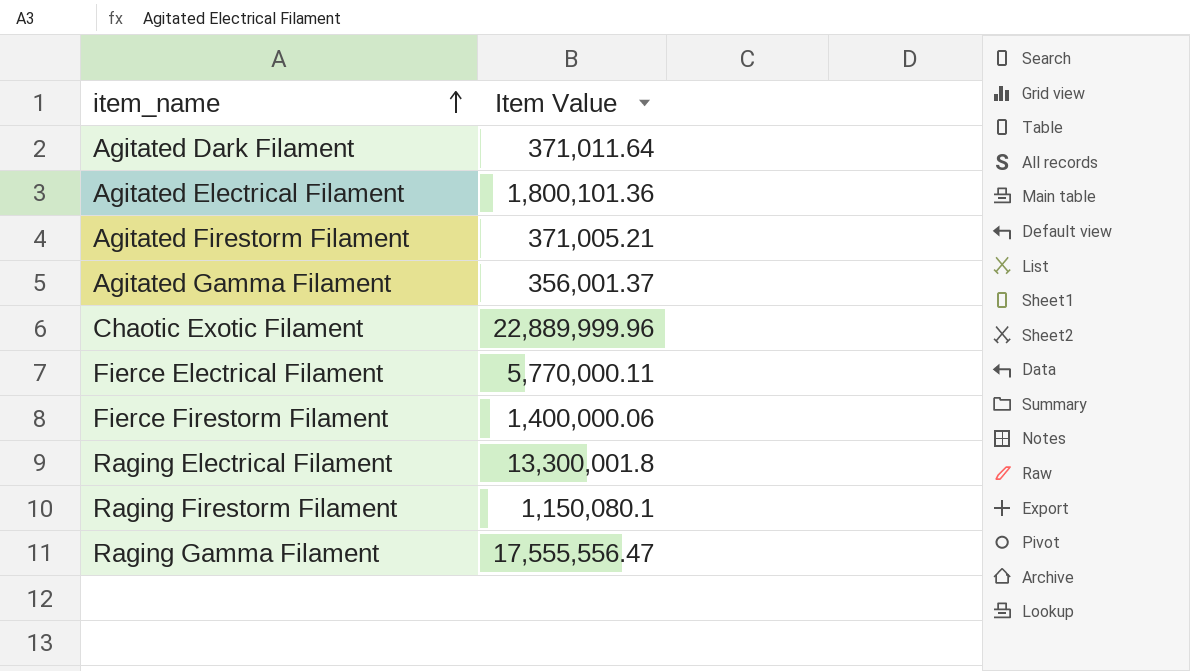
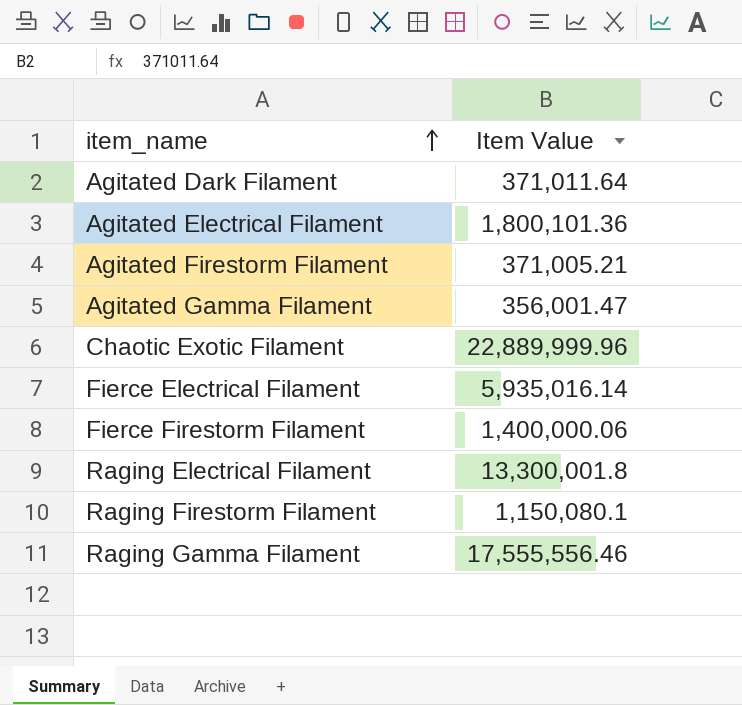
Agitated Gamma Filament | Item Value: 356,001.37 -> 356,001.47
Fierce Electrical Filament | Item Value: 5,770,000.11 -> 5,935,016.14
Raging Gamma Filament | Item Value: 17,555,556.47 -> 17,555,556.46

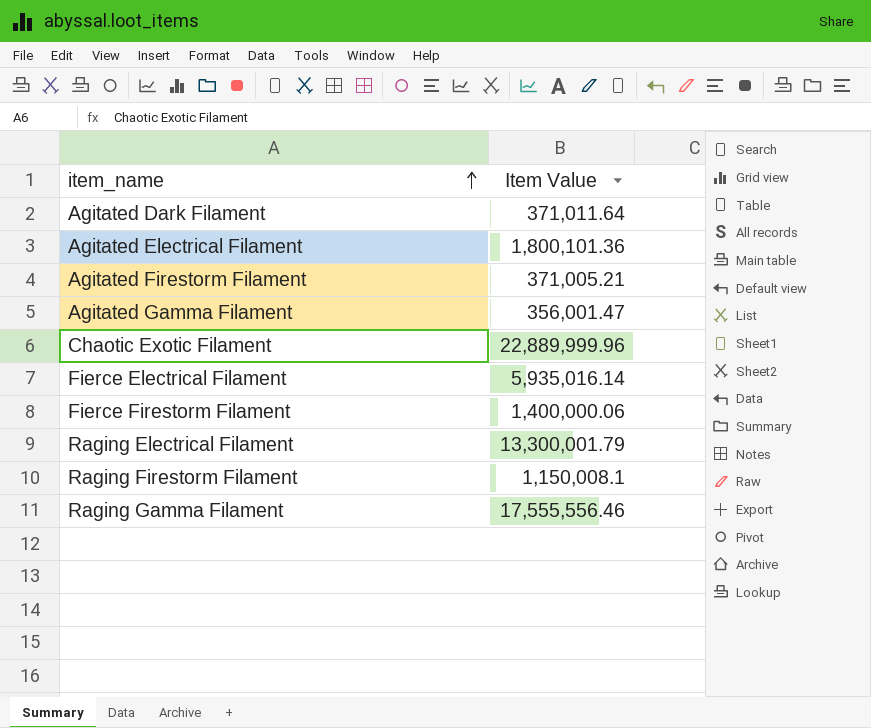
Raging Electrical Filament | Item Value: 13,300,001.8 -> 13,300,001.79
Raging Firestorm Filament | Item Value: 1,150,080.1 -> 1,150,008.1

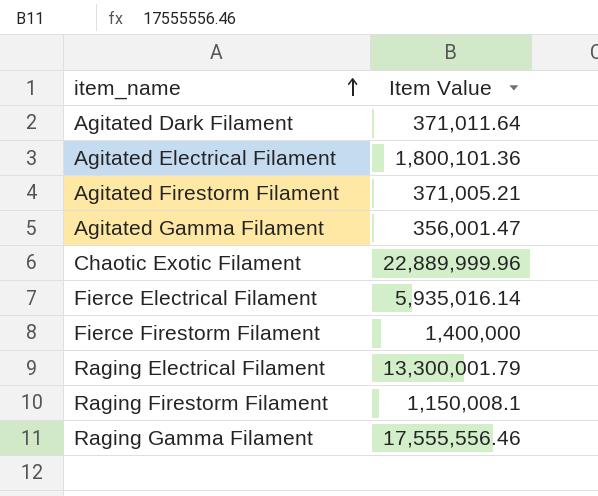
Fierce Firestorm Filament | Item Value: 1,400,000.06 -> 1,400,000

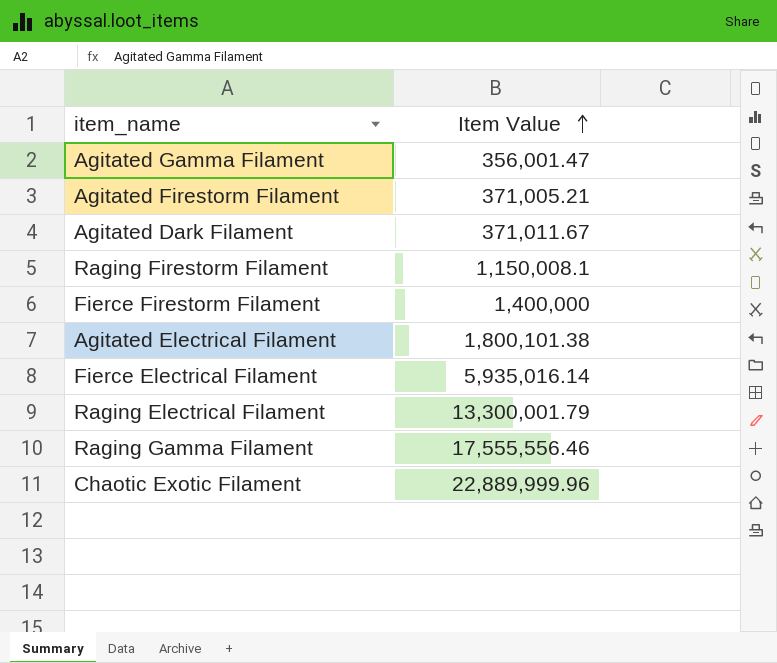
row order: item_name ascending -> Item Value ascending
Agitated Dark Filament | Item Value: 371,011.64 -> 371,011.67
Agitated Electrical Filament | Item Value: 1,800,101.36 -> 1,800,101.38

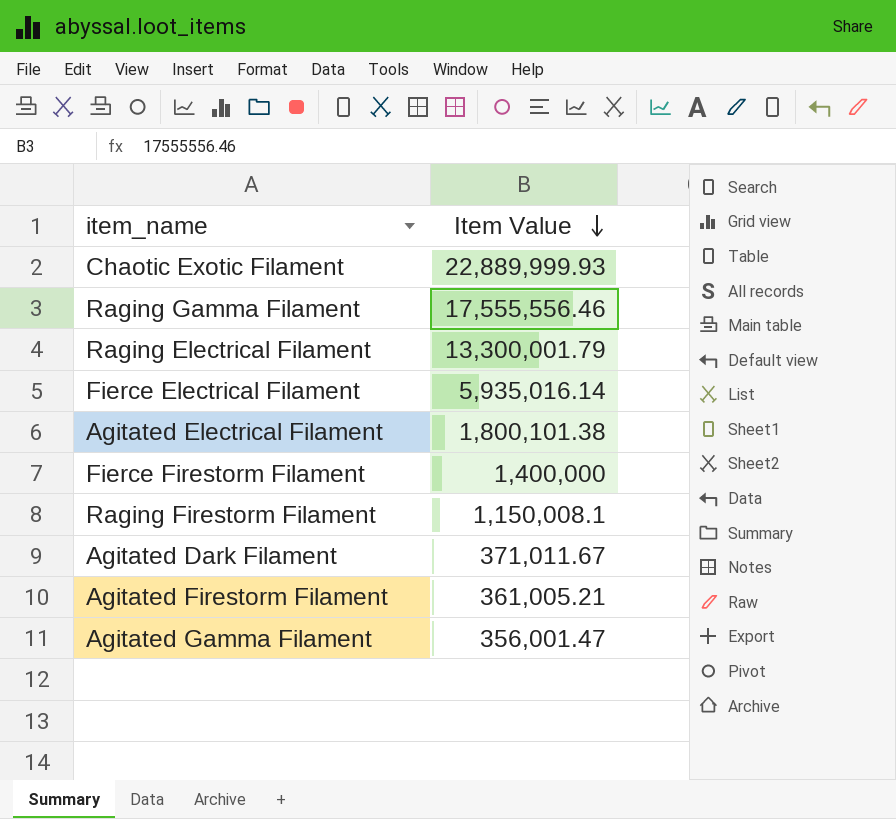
row order: Item Value ascending -> Item Value descending
Chaotic Exotic Filament | Item Value: 22,889,999.96 -> 22,889,999.93
Agitated Firestorm Filament | Item Value: 371,005.21 -> 361,005.21

